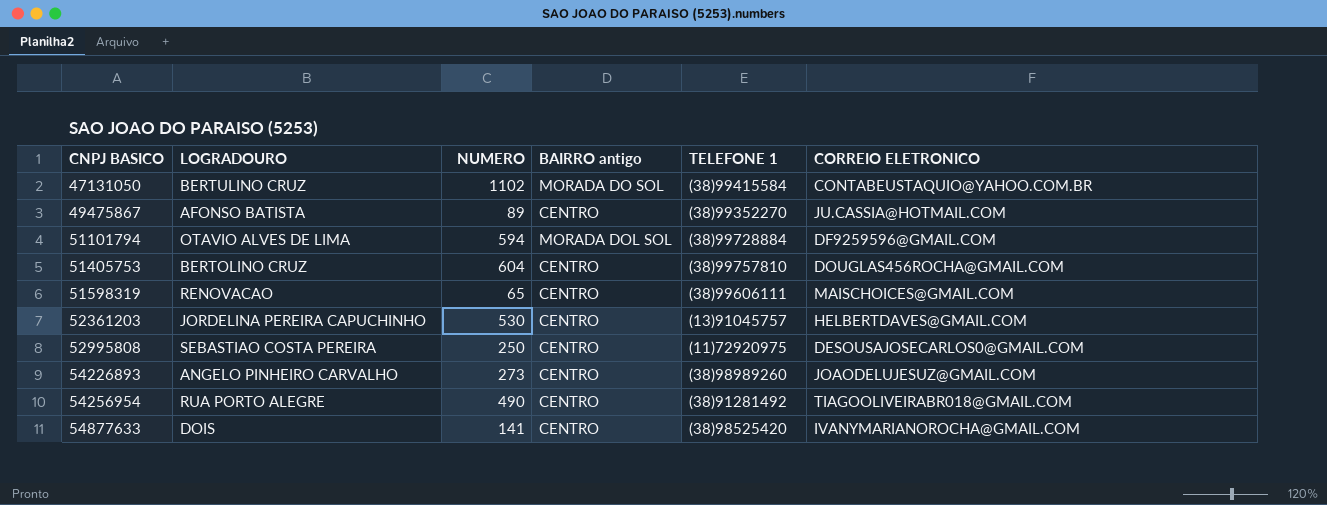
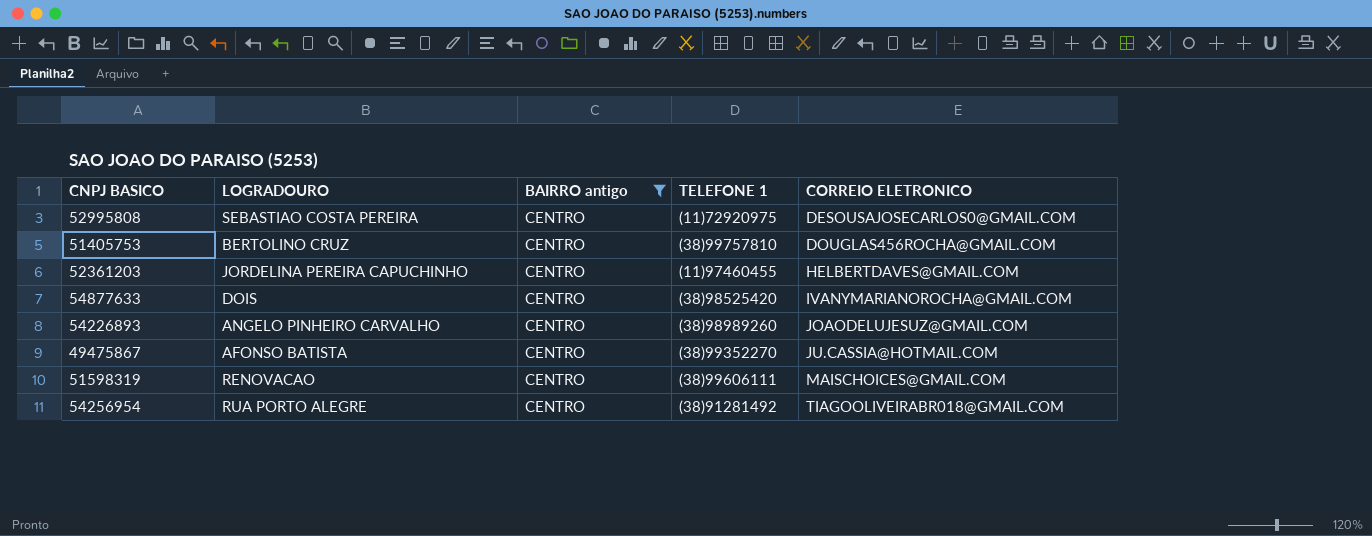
filter: none -> BAIRRO antigo = CENTRO
row order: CNPJ BASICO ascending -> CORREIO ELETRONICO ascending
column NUMERO | position: 3 -> none
52361203 | TELEFONE 1: (13)91045757 -> (11)97460455

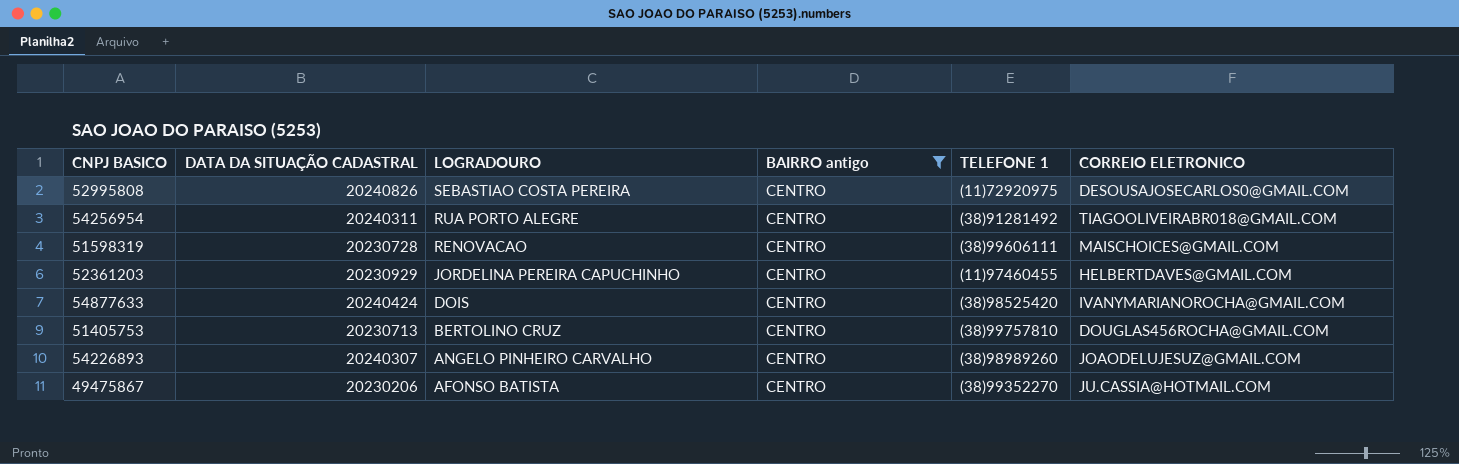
row order: CORREIO ELETRONICO ascending -> LOGRADOURO descending
column DATA DA SITUAÇÃO CADASTRAL | position: none -> 2

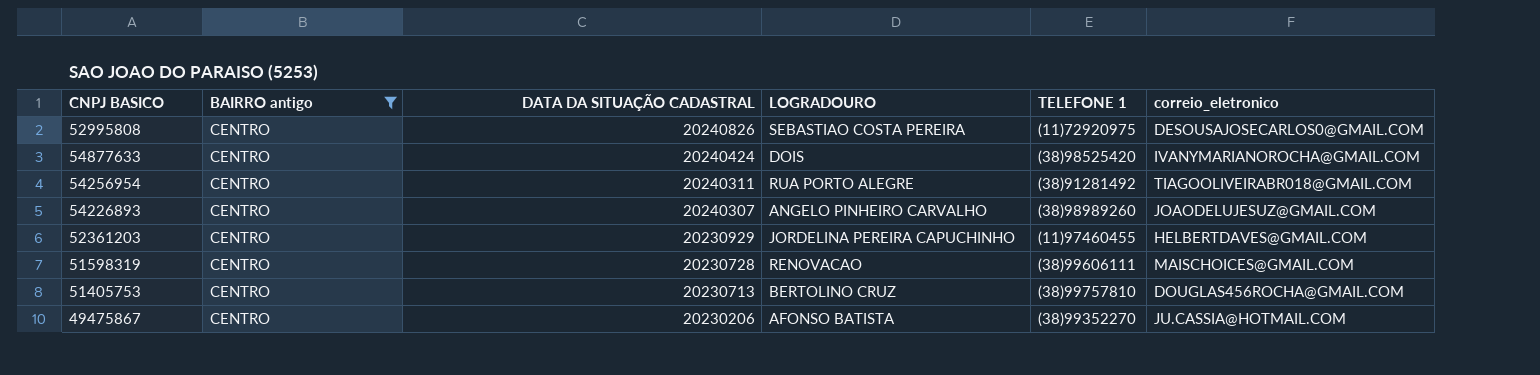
row order: LOGRADOURO descending -> DATA DA SITUAÇÃO CADASTRAL descending
column BAIRRO antigo | position: 4 -> 2
column name: CORREIO ELETRONICO -> correio_eletronico

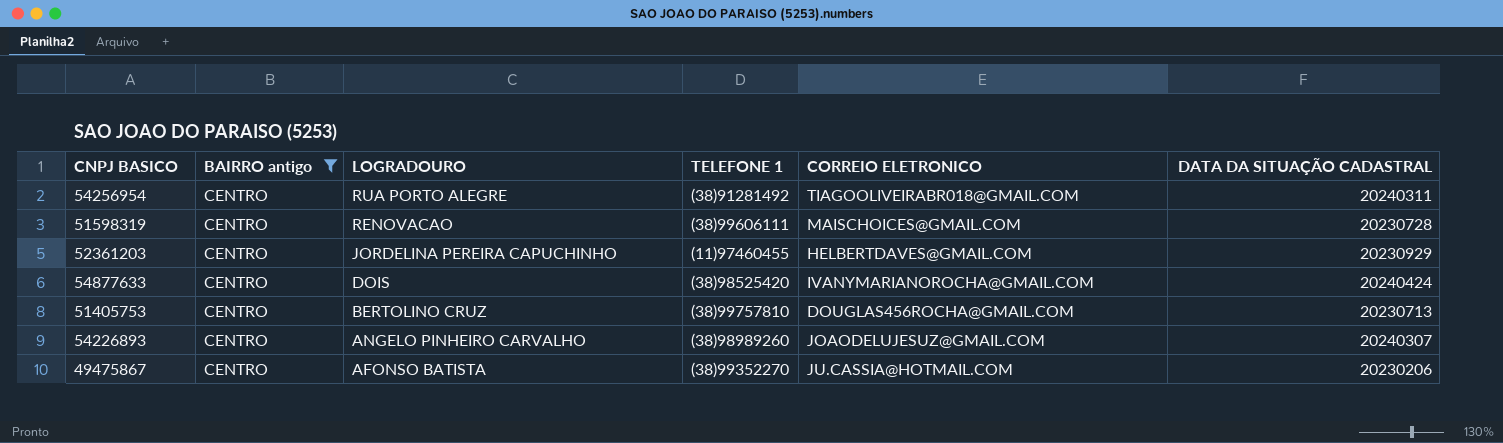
row order: DATA DA SITUAÇÃO CADASTRAL descending -> LOGRADOURO descending
column name: correio_eletronico -> CORREIO ELETRONICO
column DATA DA SITUAÇÃO CADASTRAL | position: 3 -> 6
row 52995808: CENTRO | 20240826 | SEBASTIAO COSTA PEREIRA | (11)72920975 | DESOUSAJOSECARLOS0@GMAIL.COM -> none

